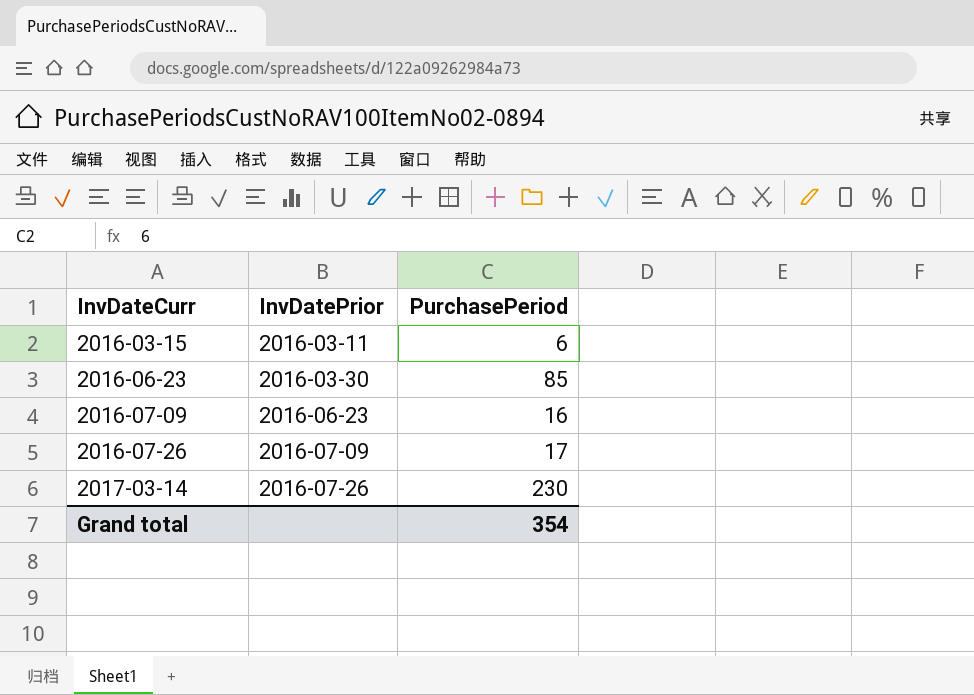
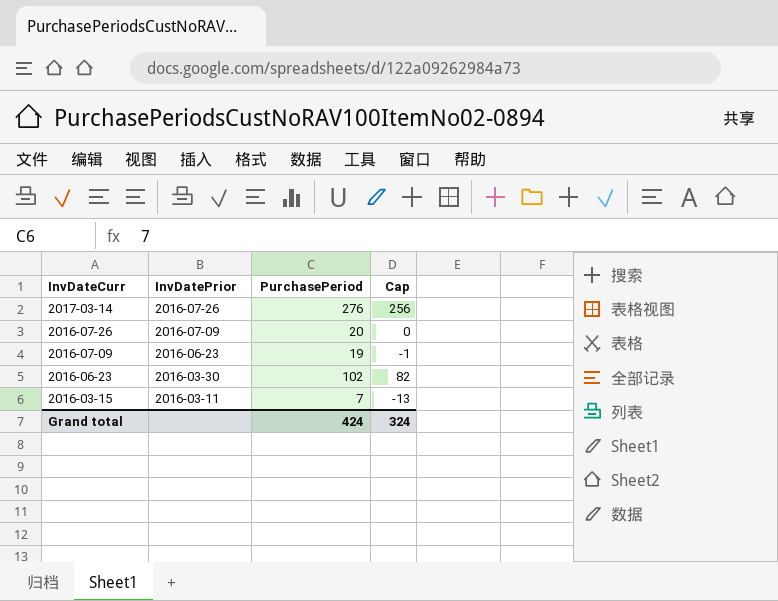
row order: InvDateCurr ascending -> InvDateCurr descending
column Cap | formula: none -> [PurchasePeriod] - 20
2017-03-14 | PurchasePeriod: 230 -> 276
2016-07-26 | PurchasePeriod: 17 -> 20
2016-07-09 | PurchasePeriod: 16 -> 19
2016-06-23 | PurchasePeriod: 85 -> 102
2016-03-15 | PurchasePeriod: 6 -> 7
Grand total | PurchasePeriod: 354 -> 424

